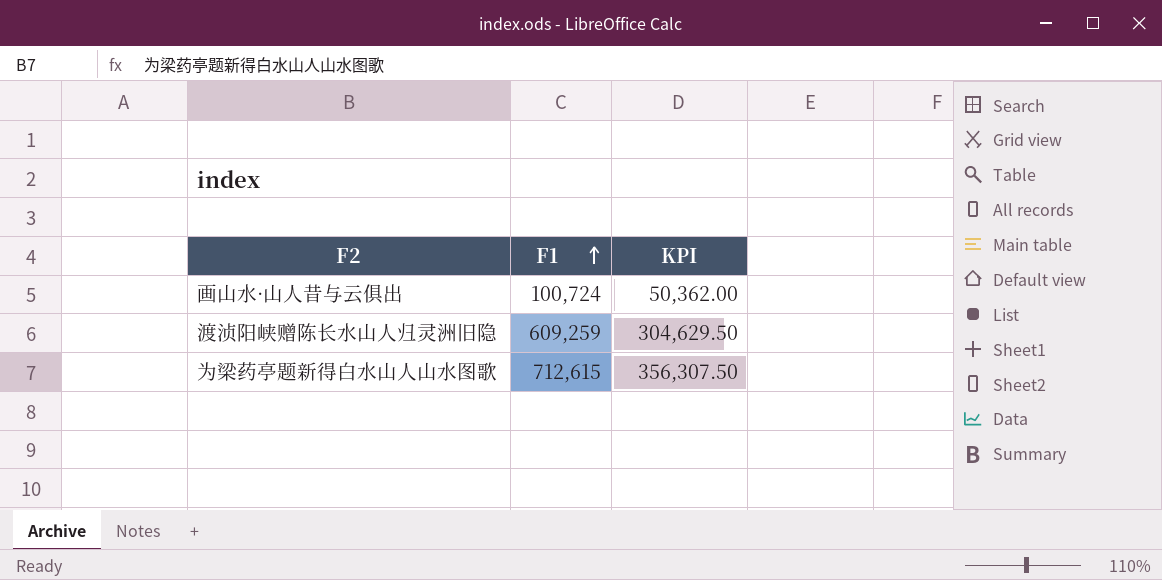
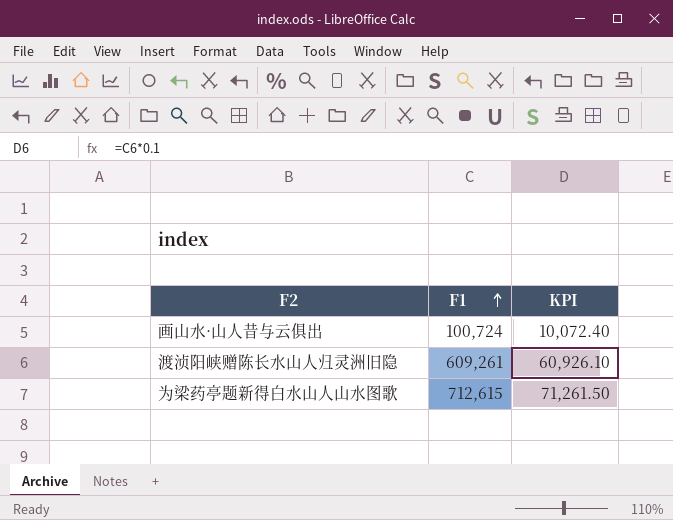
column KPI | formula: [F1] * 0.5 -> [F1] * 0.1
渡浈阳峡赠陈长水山人归灵洲旧隐 | F1: 609,259 -> 609,261

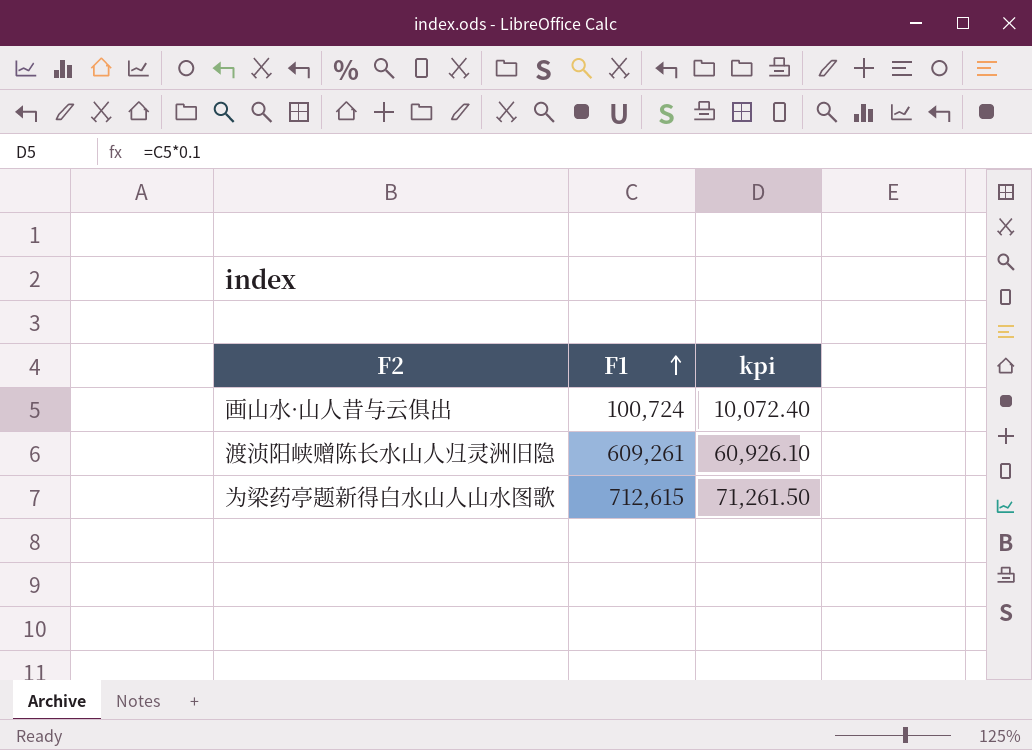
column name: KPI -> kpi

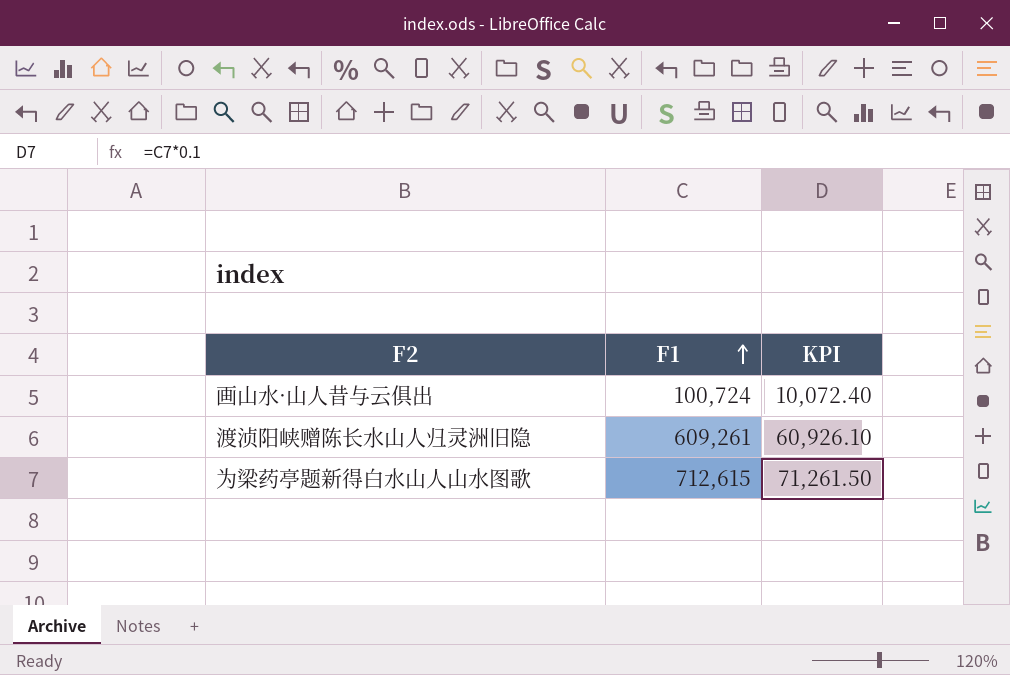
column name: kpi -> KPI

